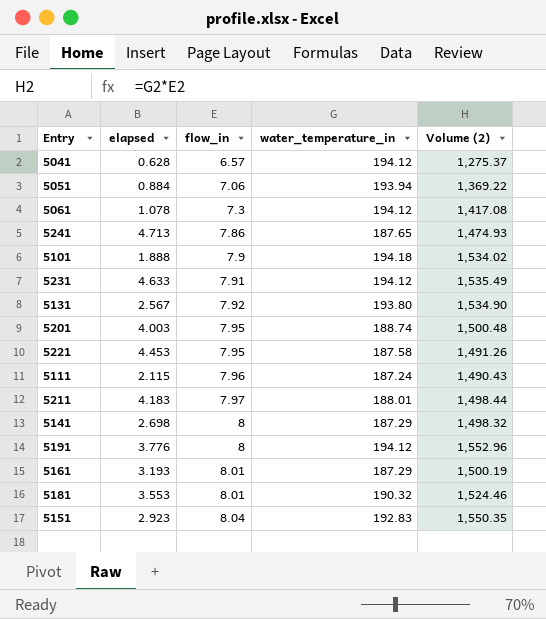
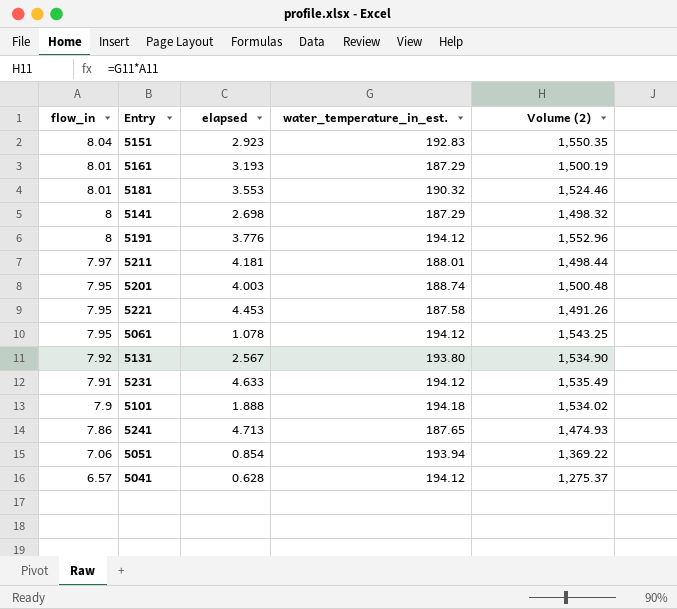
row order: flow_in ascending -> flow_in descending
column flow_in | position: 3 -> 1
column name: water_temperature_in -> water_temperature_in_est.
row 5111: 2.115 | 7.96 | 187.24 | 1,490.43 -> none
5211 | elapsed: 4.183 -> 4.181
5061 | flow_in: 7.3 -> 7.95
5061 | Volume (2): 1,417.08 -> 1,543.25
5051 | elapsed: 0.884 -> 0.854

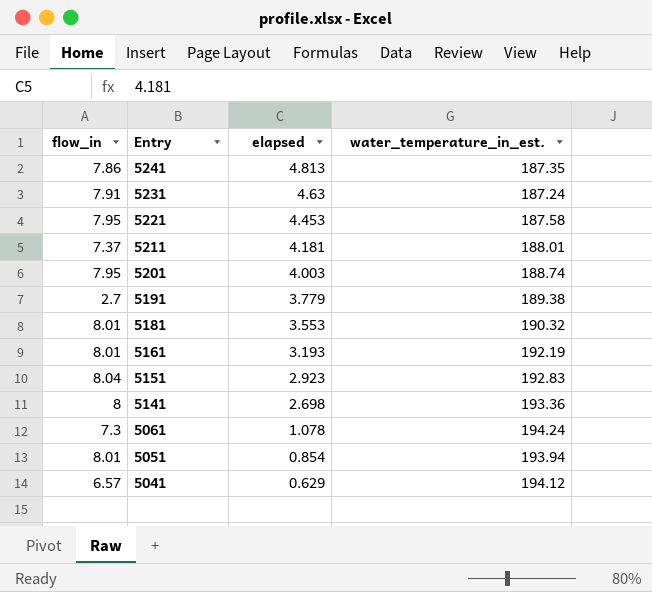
row order: flow_in descending -> Entry descending
column Volume (2) | formula: [flow_in] * [water_temperature_in_est.] -> none
row 5131: 7.92 | 2.567 | 193.80 | 1,534.90 -> none
row 5101: 7.9 | 1.888 | 194.18 | 1,534.02 -> none
5241 | elapsed: 4.713 -> 4.813
5241 | water_temperature_in_est.: 187.65 -> 187.35
5231 | elapsed: 4.633 -> 4.63
5231 | water_temperature_in_est.: 194.12 -> 187.24
5211 | flow_in: 7.97 -> 7.37
5191 | flow_in: 8 -> 2.7
5191 | elapsed: 3.776 -> 3.779
5191 | water_temperature_in_est.: 194.12 -> 189.38
5161 | water_temperature_in_est.: 187.29 -> 192.19
5141 | water_temperature_in_est.: 187.29 -> 193.36
5061 | flow_in: 7.95 -> 7.3
5061 | water_temperature_in_est.: 194.12 -> 194.24
5051 | flow_in: 7.06 -> 8.01
5041 | elapsed: 0.628 -> 0.629

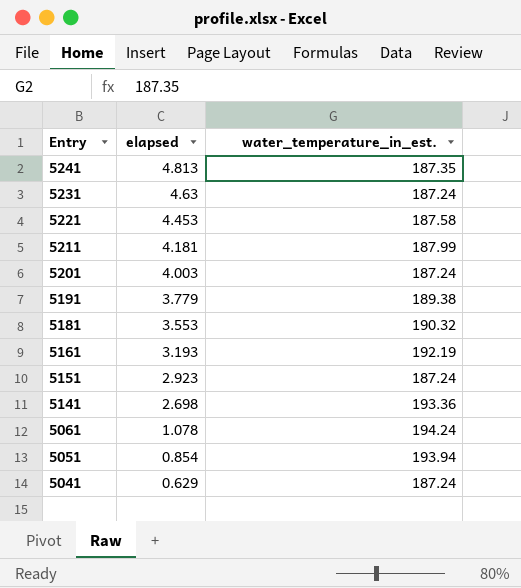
column flow_in | position: 1 -> none
5211 | water_temperature_in_est.: 188.01 -> 187.99
5201 | water_temperature_in_est.: 188.74 -> 187.24
5151 | water_temperature_in_est.: 192.83 -> 187.24
5041 | water_temperature_in_est.: 194.12 -> 187.24

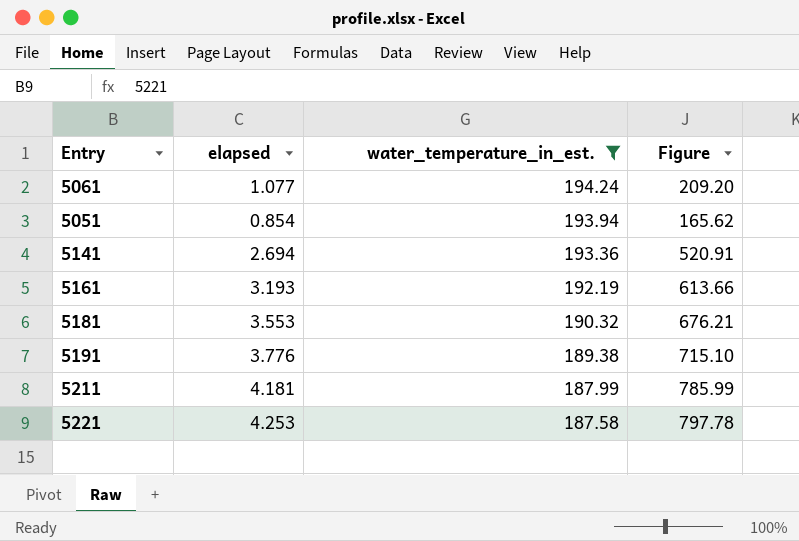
filter: none -> water_temperature_in_est. >= 187.58
row order: Entry descending -> water_temperature_in_est. descending
column Figure | formula: none -> [elapsed] * [water_temperature_in_est.]
5061 | elapsed: 1.078 -> 1.077
5141 | elapsed: 2.698 -> 2.694
5191 | elapsed: 3.779 -> 3.776
5221 | elapsed: 4.453 -> 4.253

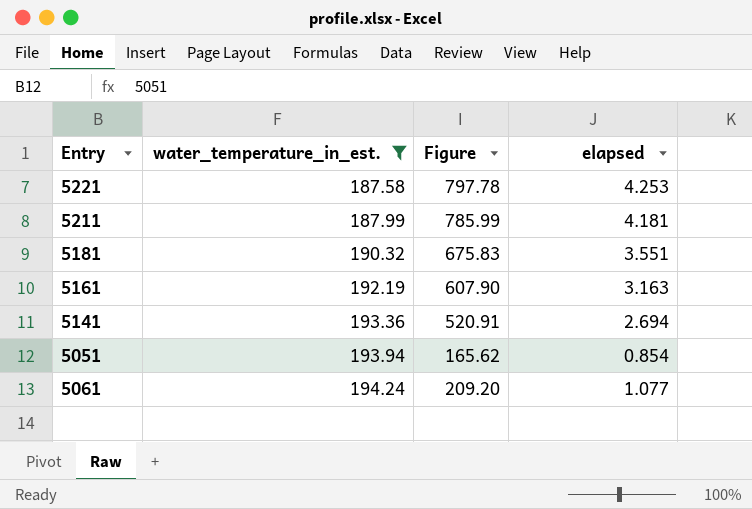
row order: water_temperature_in_est. descending -> water_temperature_in_est. ascending
column elapsed | position: 2 -> 4
row 5191: 3.776 | 189.38 | 715.10 -> none
5181 | Figure: 676.21 -> 675.83
5181 | elapsed: 3.553 -> 3.551
5161 | Figure: 613.66 -> 607.90
5161 | elapsed: 3.193 -> 3.163

